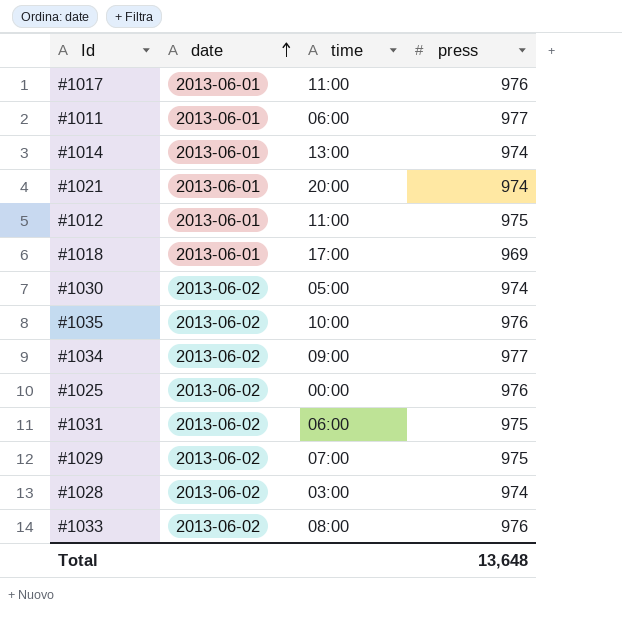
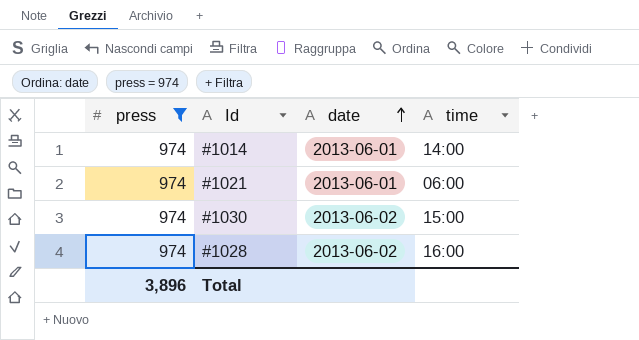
filter: none -> press = 974
column press | position: 4 -> 1
#1014 | time: 13:00 -> 14:00
#1021 | time: 20:00 -> 06:00
#1030 | time: 05:00 -> 15:00
#1028 | time: 03:00 -> 16:00
Total | press: 13,648 -> 3,896

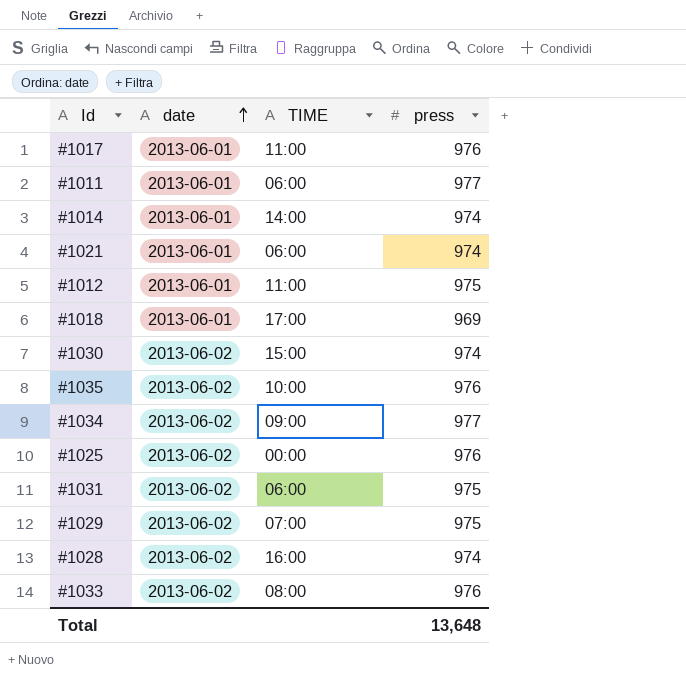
filter: press = 974 -> none
column name: time -> TIME
column press | position: 1 -> 4
Total | press: 3,896 -> 13,648

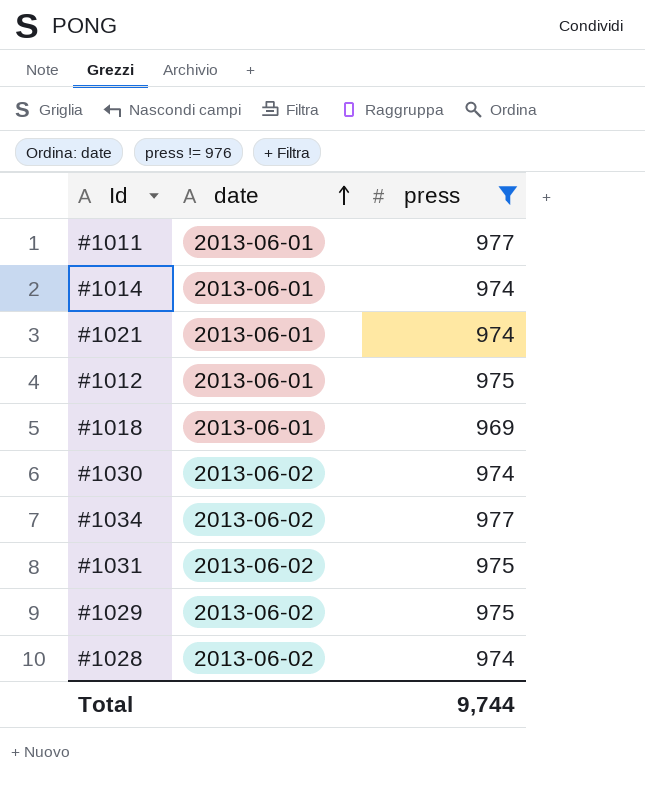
filter: none -> press != 976
column TIME | position: 3 -> none
Total | press: 13,648 -> 9,744

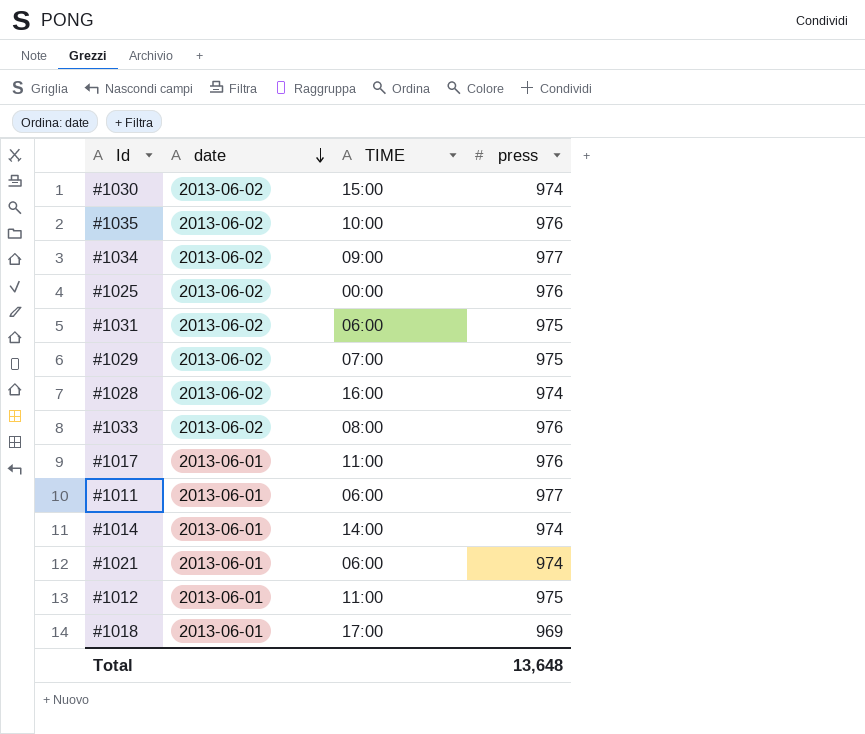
filter: press != 976 -> none
row order: date ascending -> date descending
column TIME | position: none -> 3
Total | press: 9,744 -> 13,648

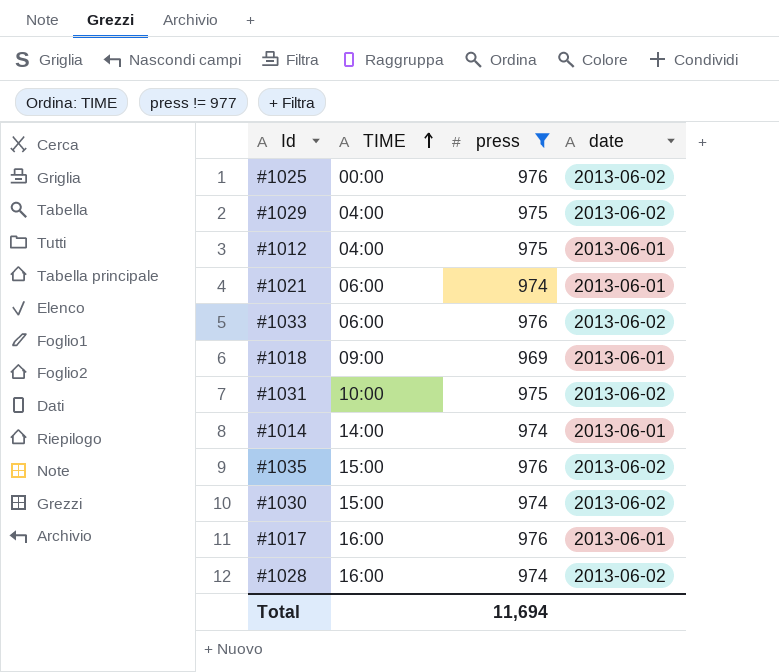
filter: none -> press != 977
row order: date descending -> TIME ascending
column date | position: 2 -> 4
#1029 | TIME: 07:00 -> 04:00
#1012 | TIME: 11:00 -> 04:00
#1033 | TIME: 08:00 -> 06:00
#1018 | TIME: 17:00 -> 09:00
#1031 | TIME: 06:00 -> 10:00
#1035 | TIME: 10:00 -> 15:00
#1017 | TIME: 11:00 -> 16:00
Total | press: 13,648 -> 11,694

